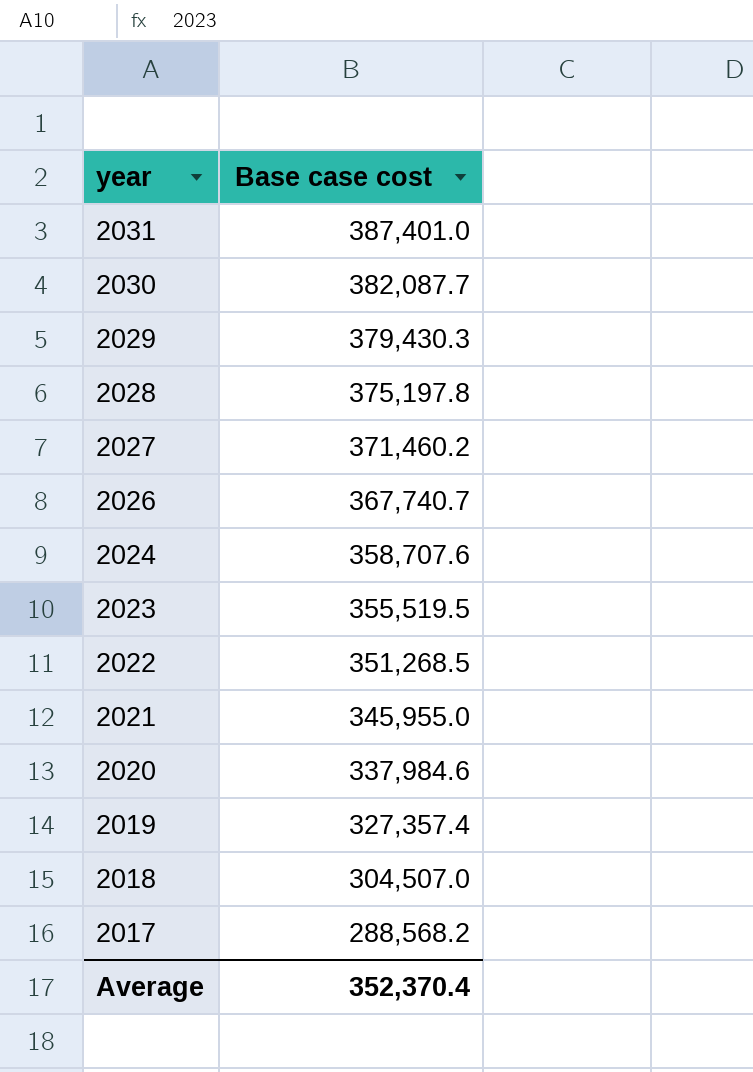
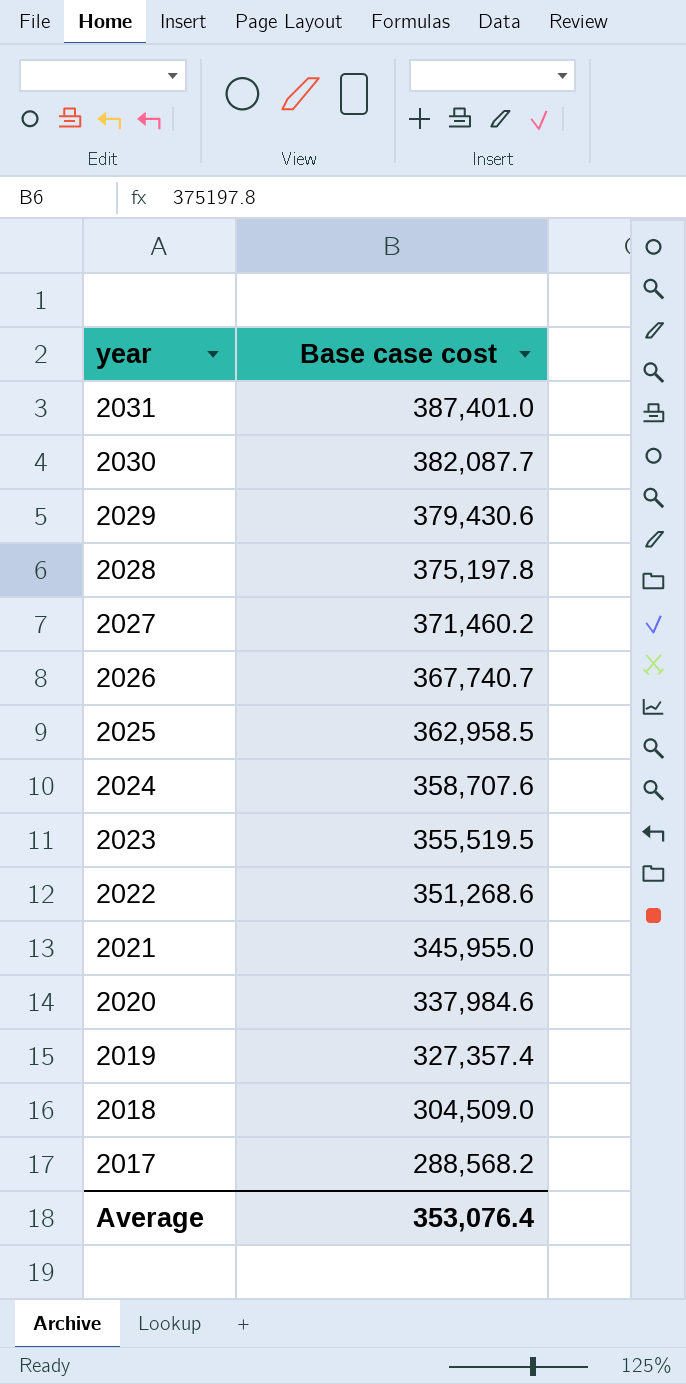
2029 | Base case cost: 379,430.3 -> 379,430.6
row 2025: none -> 362,958.5
2022 | Base case cost: 351,268.5 -> 351,268.6
2018 | Base case cost: 304,507.0 -> 304,509.0
Average | Base case cost: 352,370.4 -> 353,076.4

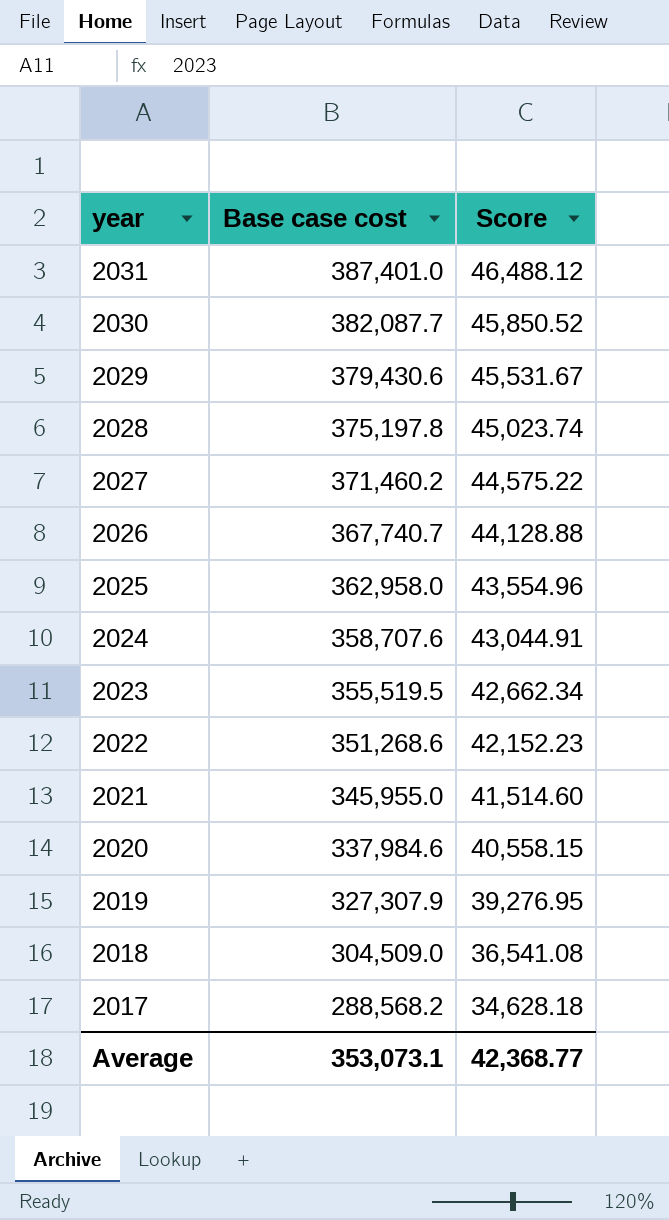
column Score | formula: none -> [Base case cost] * 0.12
2025 | Base case cost: 362,958.5 -> 362,958.0
2019 | Base case cost: 327,357.4 -> 327,307.9
Average | Base case cost: 353,076.4 -> 353,073.1

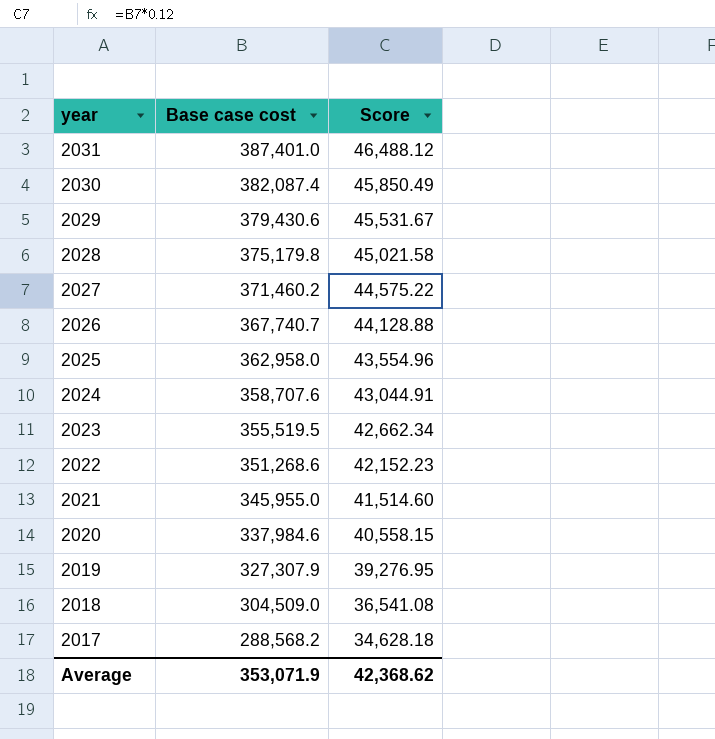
2030 | Base case cost: 382,087.7 -> 382,087.4
2030 | Score: 45,850.52 -> 45,850.49
2028 | Base case cost: 375,197.8 -> 375,179.8
2028 | Score: 45,023.74 -> 45,021.58
Average | Base case cost: 353,073.1 -> 353,071.9
Average | Score: 42,368.77 -> 42,368.62

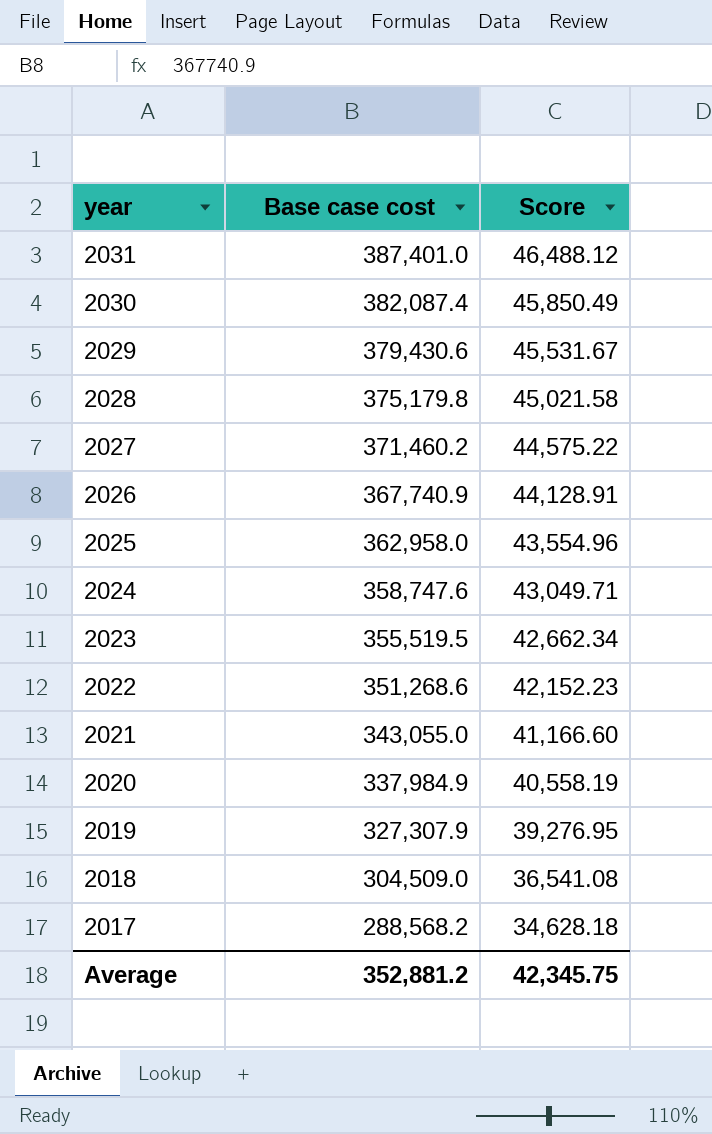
2026 | Base case cost: 367,740.7 -> 367,740.9
2026 | Score: 44,128.88 -> 44,128.91
2024 | Base case cost: 358,707.6 -> 358,747.6
2024 | Score: 43,044.91 -> 43,049.71
2021 | Base case cost: 345,955.0 -> 343,055.0
2021 | Score: 41,514.60 -> 41,166.60
2020 | Base case cost: 337,984.6 -> 337,984.9
2020 | Score: 40,558.15 -> 40,558.19
Average | Base case cost: 353,071.9 -> 352,881.2
Average | Score: 42,368.62 -> 42,345.75

